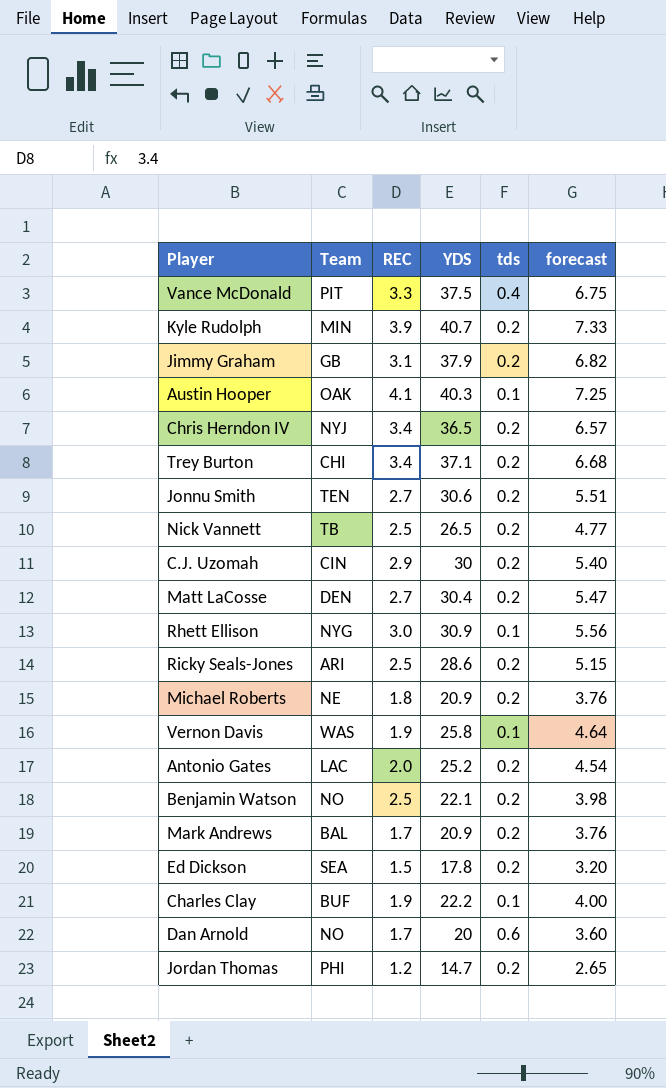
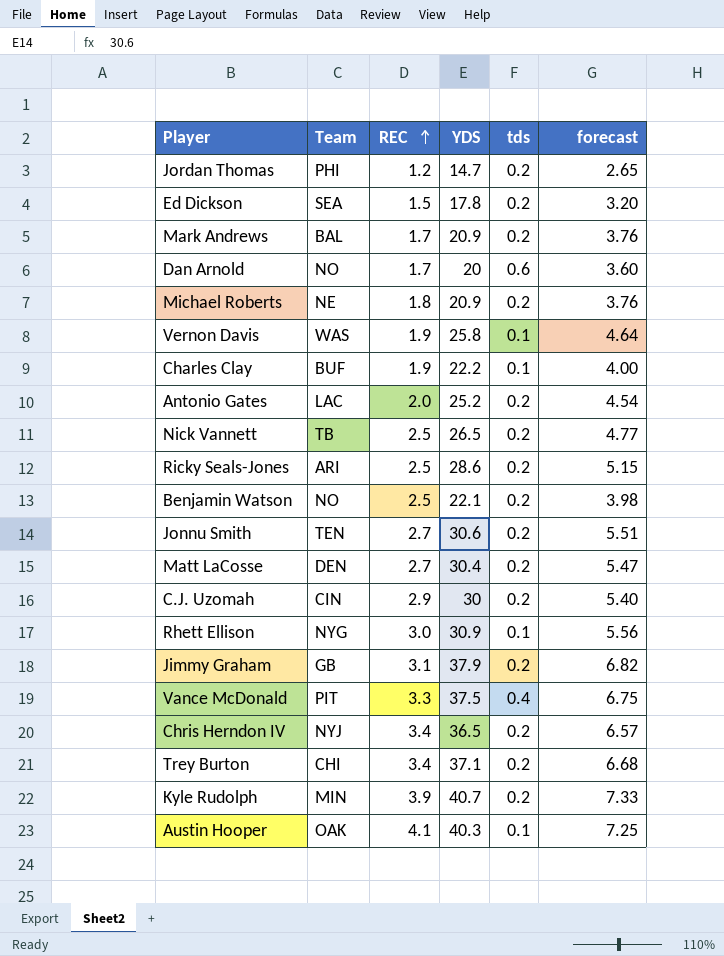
row order: none -> REC ascending

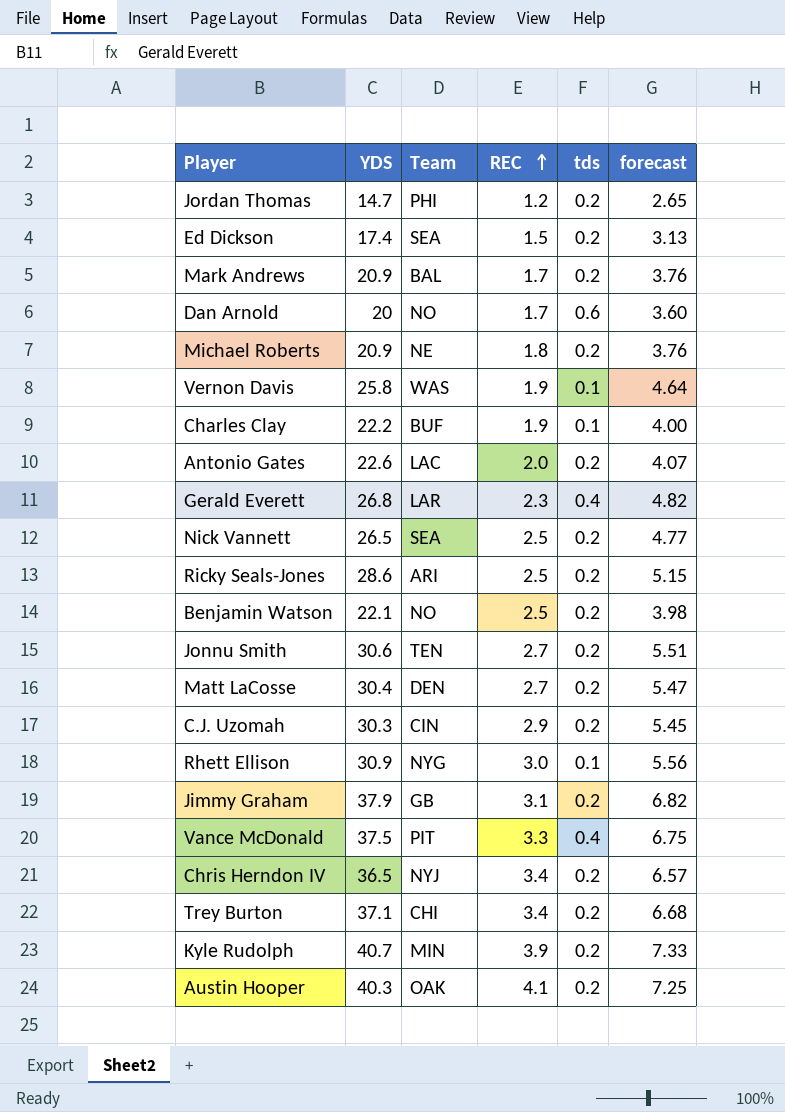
column YDS | position: 4 -> 2
Ed Dickson | YDS: 17.8 -> 17.4
Ed Dickson | forecast: 3.20 -> 3.13
Antonio Gates | YDS: 25.2 -> 22.6
Antonio Gates | forecast: 4.54 -> 4.07
row Gerald Everett: none -> 26.8 | LAR | 2.3 | 0.4 | 4.82
Nick Vannett | Team: TB -> SEA
C.J. Uzomah | YDS: 30 -> 30.3
C.J. Uzomah | forecast: 5.40 -> 5.45
Austin Hooper | tds: 0.1 -> 0.2

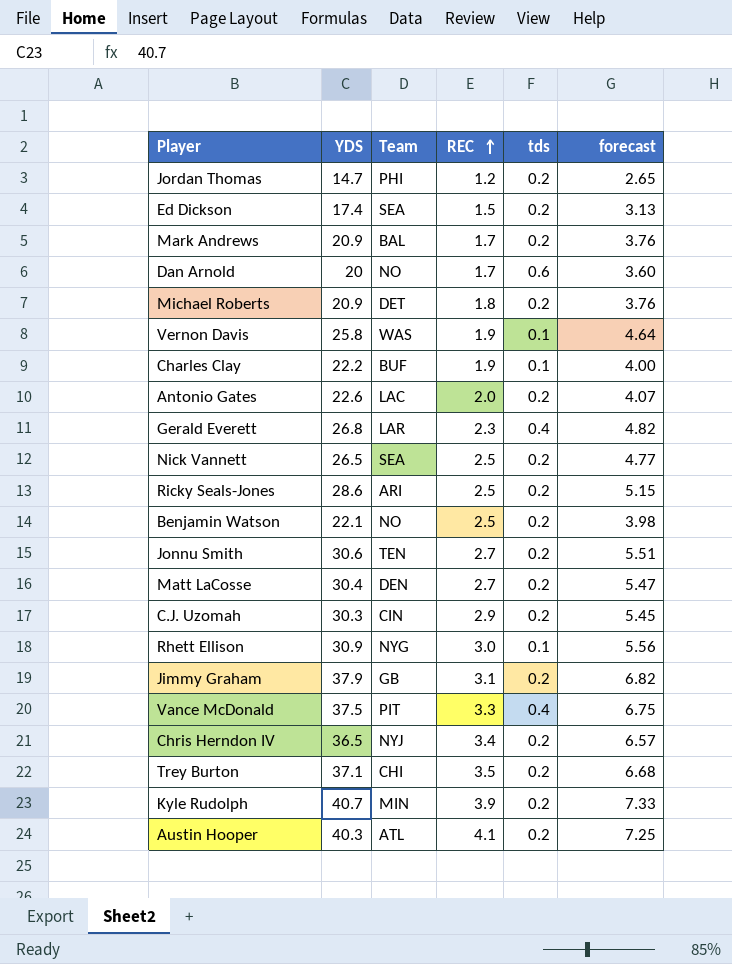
Michael Roberts | Team: NE -> DET
Trey Burton | REC: 3.4 -> 3.5
Austin Hooper | Team: OAK -> ATL

